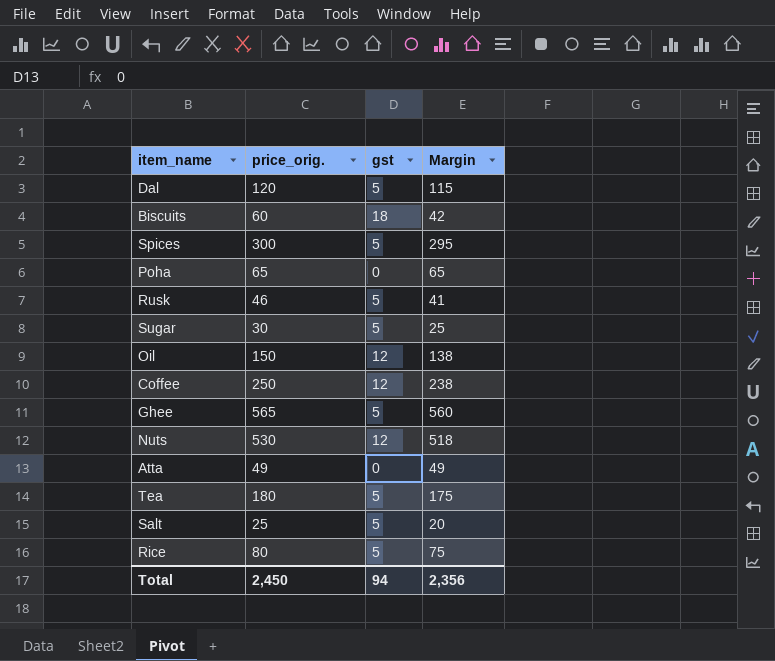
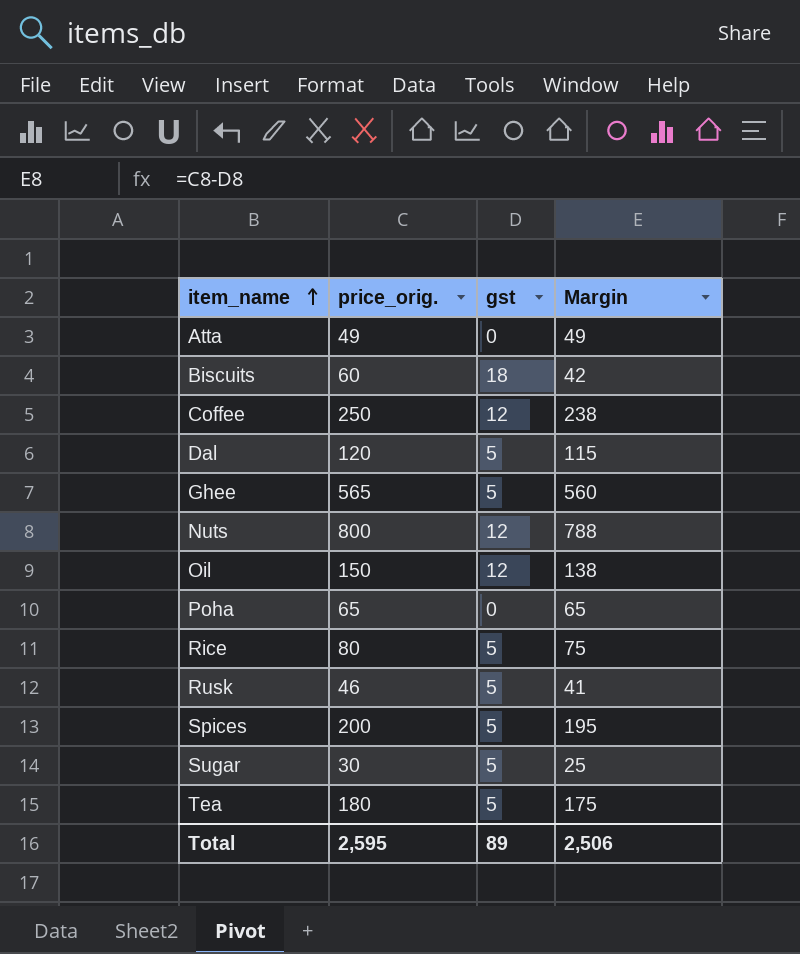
row order: none -> item_name ascending
row Salt: 25 | 5 | 20 -> none
Nuts | price_orig.: 530 -> 800
Nuts | Margin: 518 -> 788
Spices | price_orig.: 300 -> 200
Spices | Margin: 295 -> 195
Total | price_orig.: 2,450 -> 2,595
Total | gst: 94 -> 89
Total | Margin: 2,356 -> 2,506

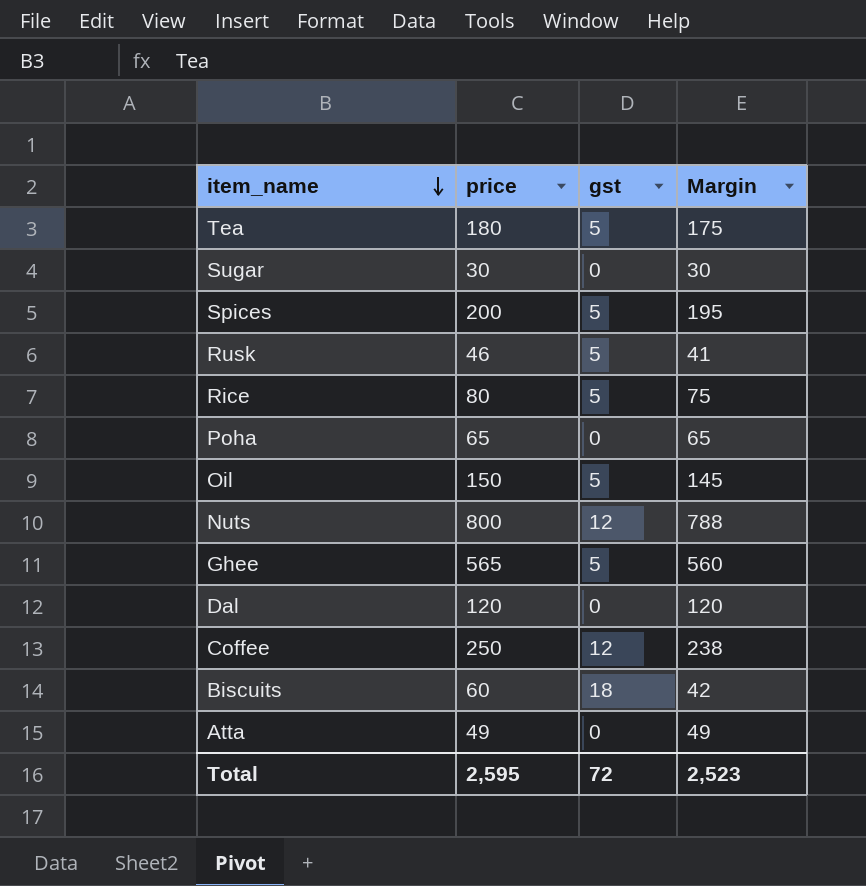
row order: item_name ascending -> item_name descending
column name: price_orig. -> price
Sugar | gst: 5 -> 0
Sugar | Margin: 25 -> 30
Oil | gst: 12 -> 5
Oil | Margin: 138 -> 145
Dal | gst: 5 -> 0
Dal | Margin: 115 -> 120
Total | gst: 89 -> 72
Total | Margin: 2,506 -> 2,523

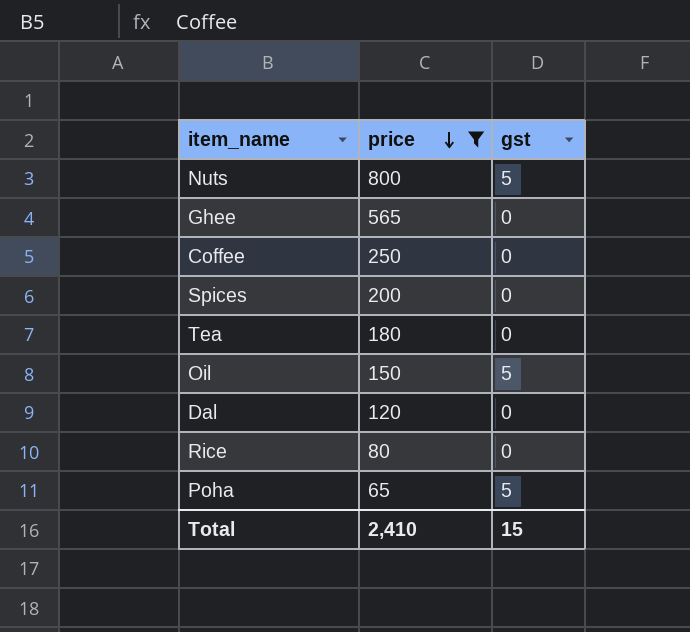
filter: none -> price >= 65
row order: item_name descending -> price descending
column Margin | formula: [price] - [gst] -> none
Nuts | gst: 12 -> 5
Ghee | gst: 5 -> 0
Coffee | gst: 12 -> 0
Spices | gst: 5 -> 0
Tea | gst: 5 -> 0
Rice | gst: 5 -> 0
Poha | gst: 0 -> 5
Total | price: 2,595 -> 2,410
Total | gst: 72 -> 15

